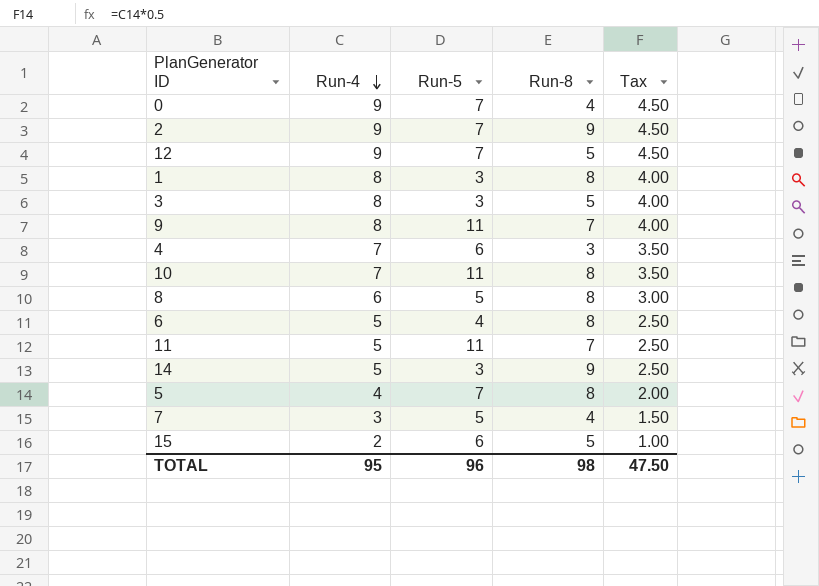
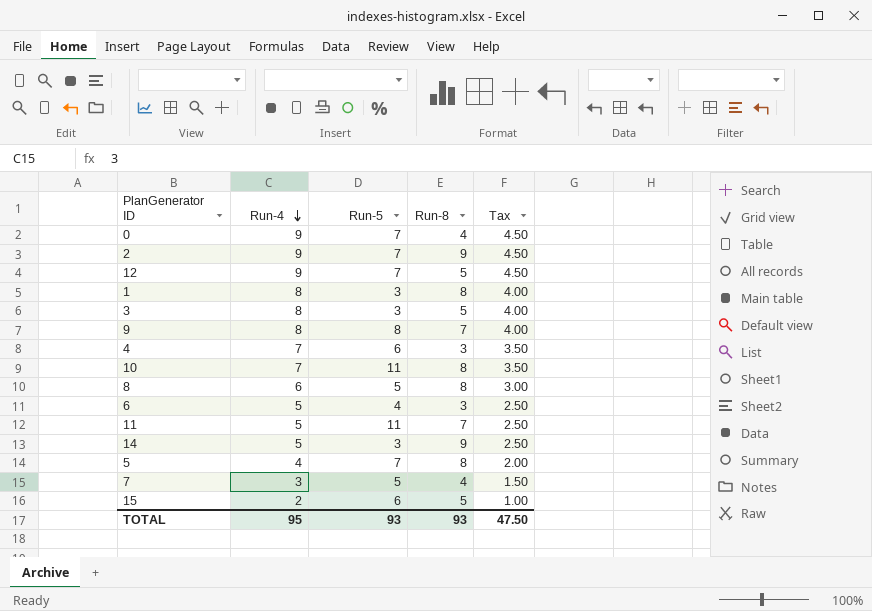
9 | Run-5: 11 -> 8
6 | Run-8: 8 -> 3
TOTAL | Run-5: 96 -> 93
TOTAL | Run-8: 98 -> 93

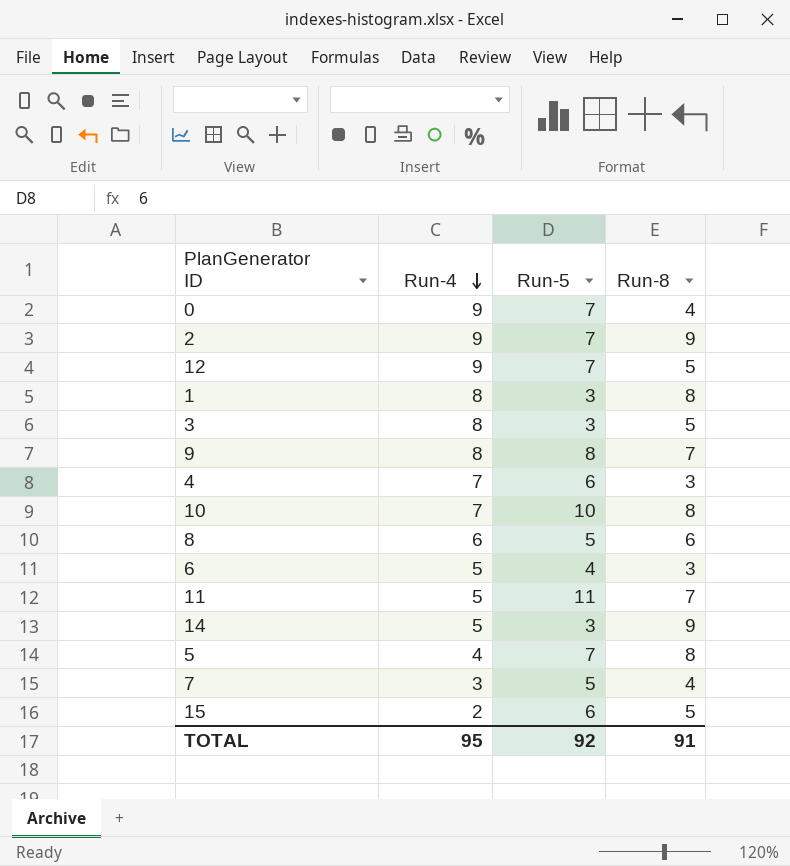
column Tax | formula: [Run-4] * 0.5 -> none
10 | Run-5: 11 -> 10
8 | Run-8: 8 -> 6
TOTAL | Run-5: 93 -> 92
TOTAL | Run-8: 93 -> 91

